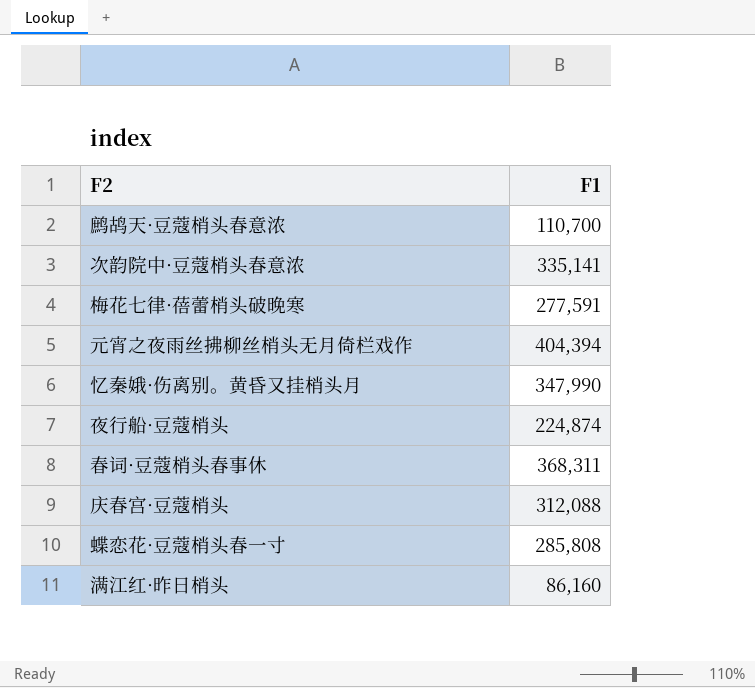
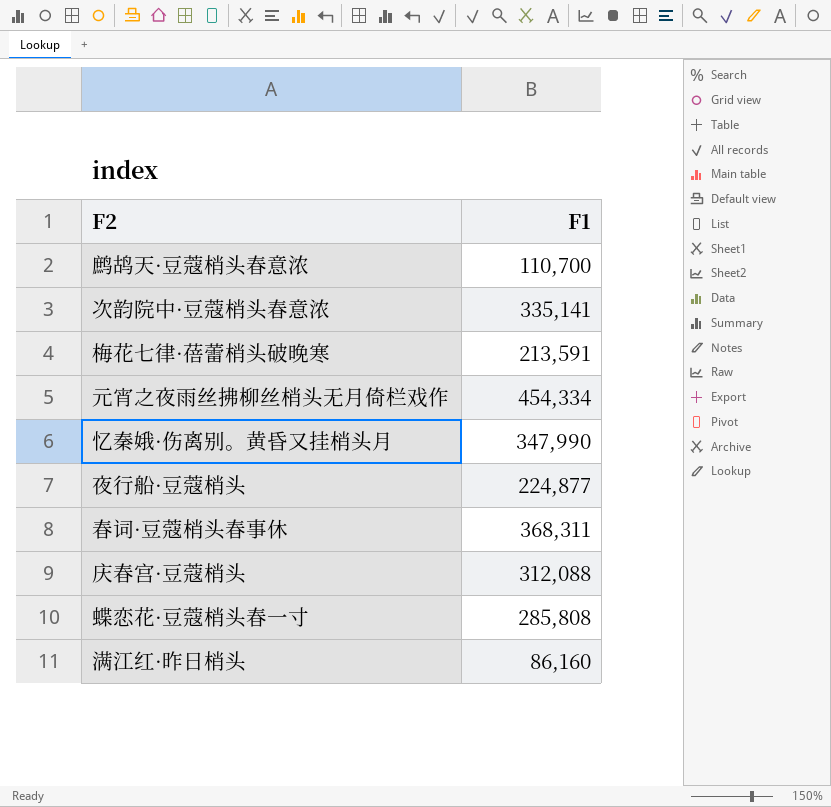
梅花七律·蓓蕾梢头破晚寒 | F1: 277,591 -> 213,591
元宵之夜雨丝拂柳丝梢头无月倚栏戏作 | F1: 404,394 -> 454,334
夜行船·豆蔻梢头 | F1: 224,874 -> 224,877

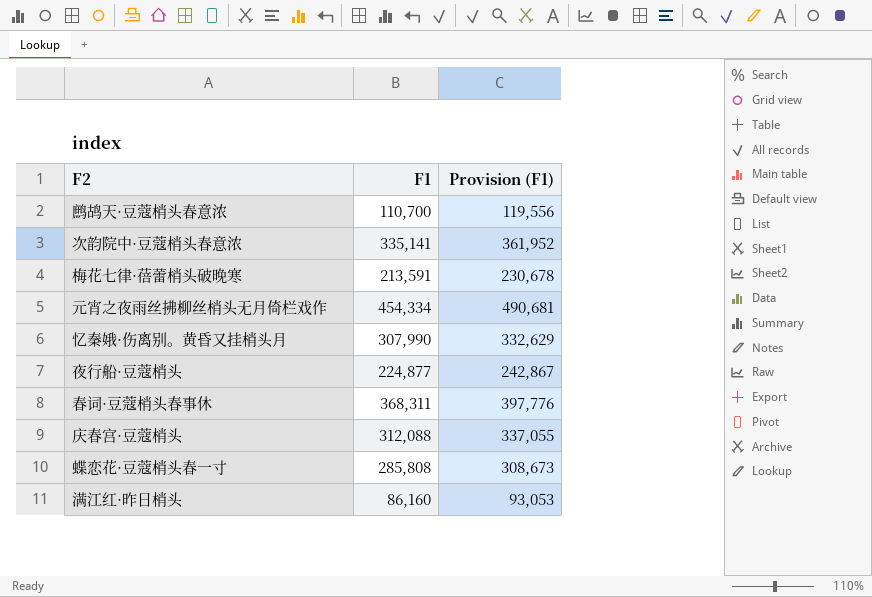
column Provision (F1) | formula: none -> [F1] * 1.08
忆秦娥·伤离别。黄昏又挂梢头月 | F1: 347,990 -> 307,990

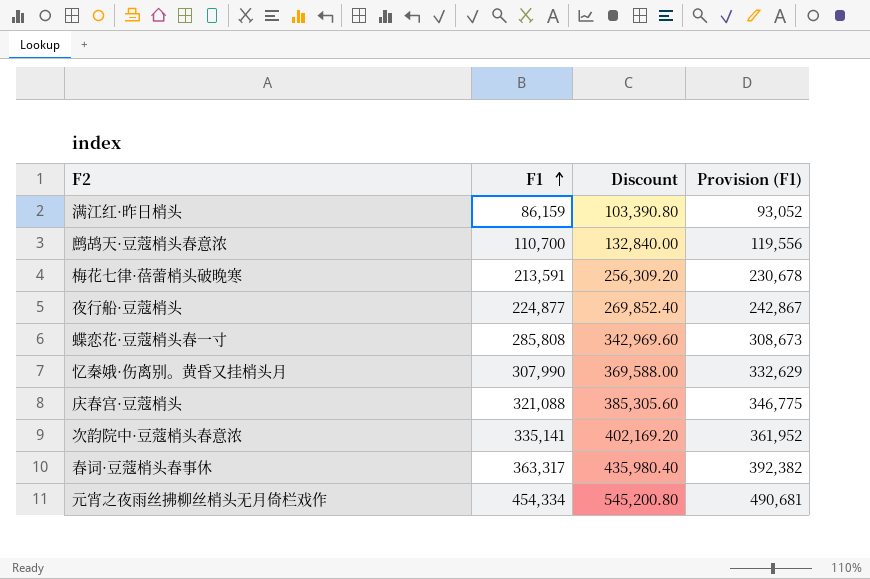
row order: none -> F1 ascending
column Discount | formula: none -> [F1] * 1.2
满江红·昨日梢头 | F1: 86,160 -> 86,159
满江红·昨日梢头 | Provision (F1): 93,053 -> 93,052
庆春宫·豆蔻梢头 | F1: 312,088 -> 321,088
庆春宫·豆蔻梢头 | Provision (F1): 337,055 -> 346,775
春词·豆蔻梢头春事休 | F1: 368,311 -> 363,317
春词·豆蔻梢头春事休 | Provision (F1): 397,776 -> 392,382

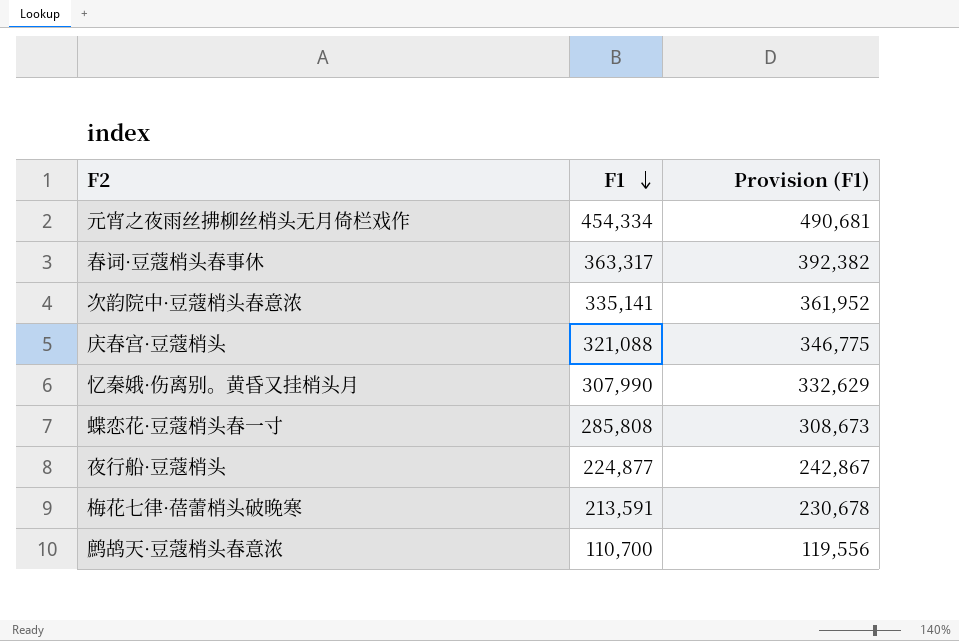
row order: F1 ascending -> F1 descending
column Discount | formula: [F1] * 1.2 -> none
row 满江红·昨日梢头: 86,159 | 103,390.80 | 93,052 -> none

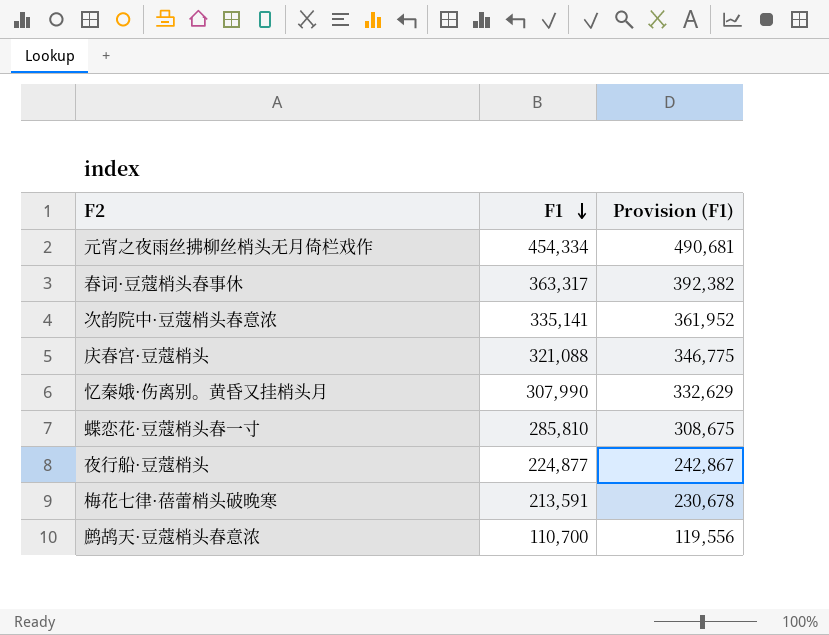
蝶恋花·豆蔻梢头春一寸 | F1: 285,808 -> 285,810
蝶恋花·豆蔻梢头春一寸 | Provision (F1): 308,673 -> 308,675

